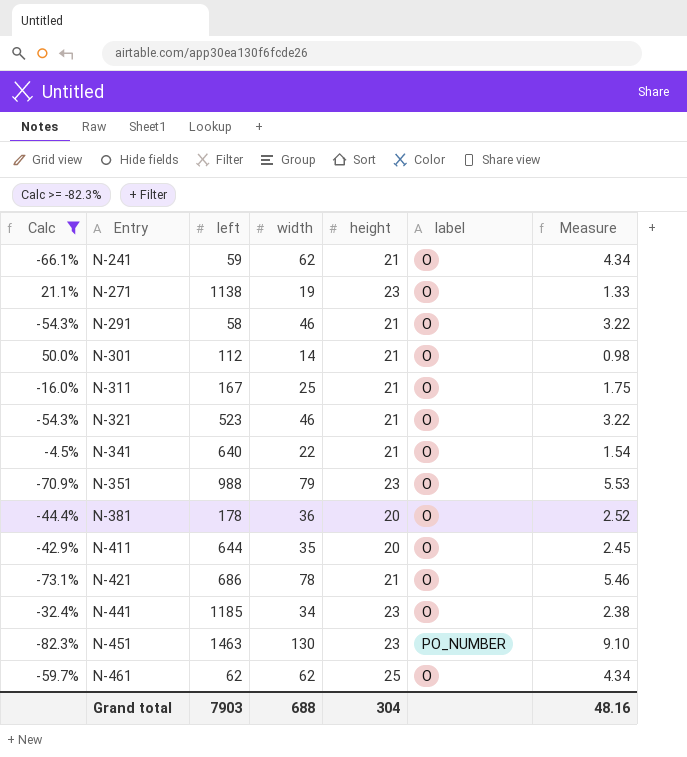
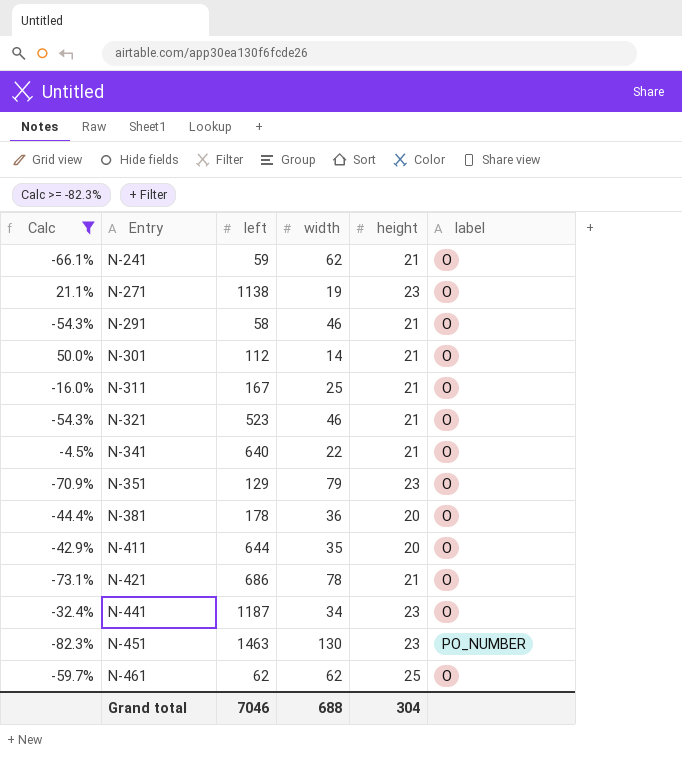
column Measure | formula: [width] * 0.07 -> none
N-351 | left: 988 -> 129
N-441 | left: 1185 -> 1187
Grand total | left: 7903 -> 7046

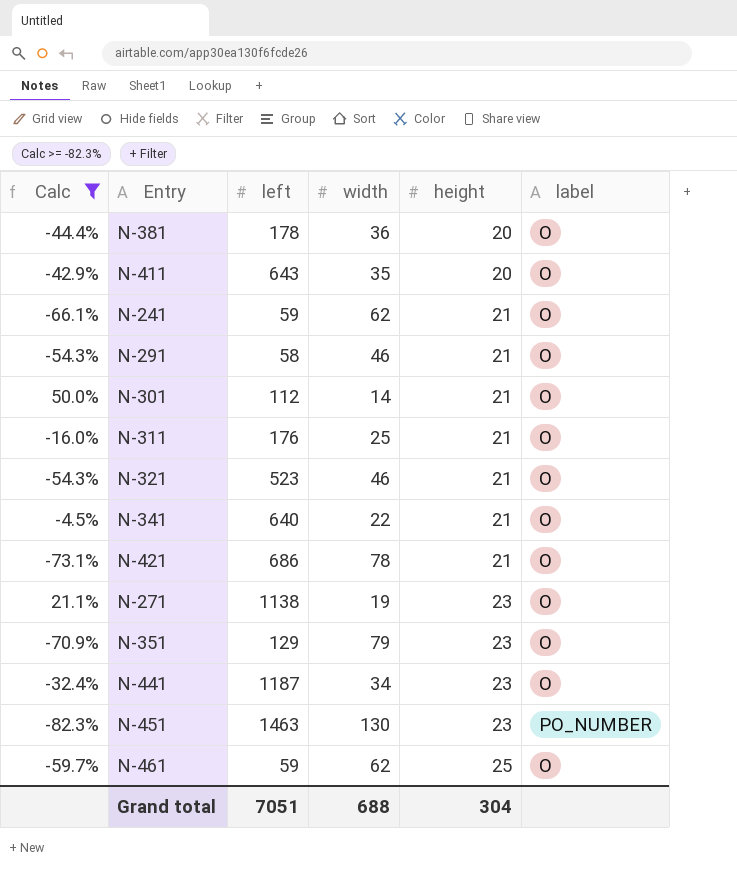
row order: Entry ascending -> height ascending
N-411 | left: 644 -> 643
N-311 | left: 167 -> 176
N-461 | left: 62 -> 59
Grand total | left: 7046 -> 7051

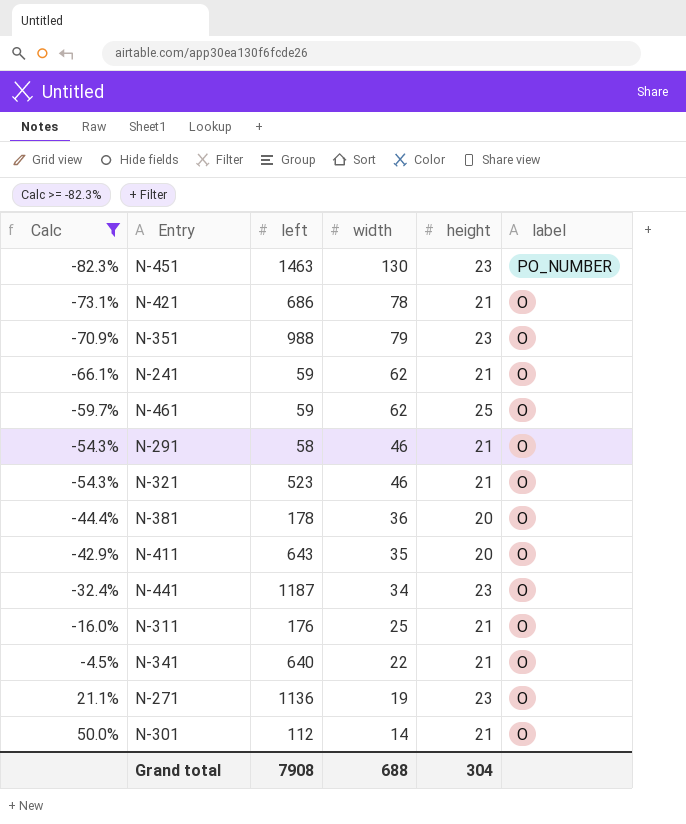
row order: height ascending -> Calc ascending
N-351 | left: 129 -> 988
N-271 | left: 1138 -> 1136
Grand total | left: 7051 -> 7908

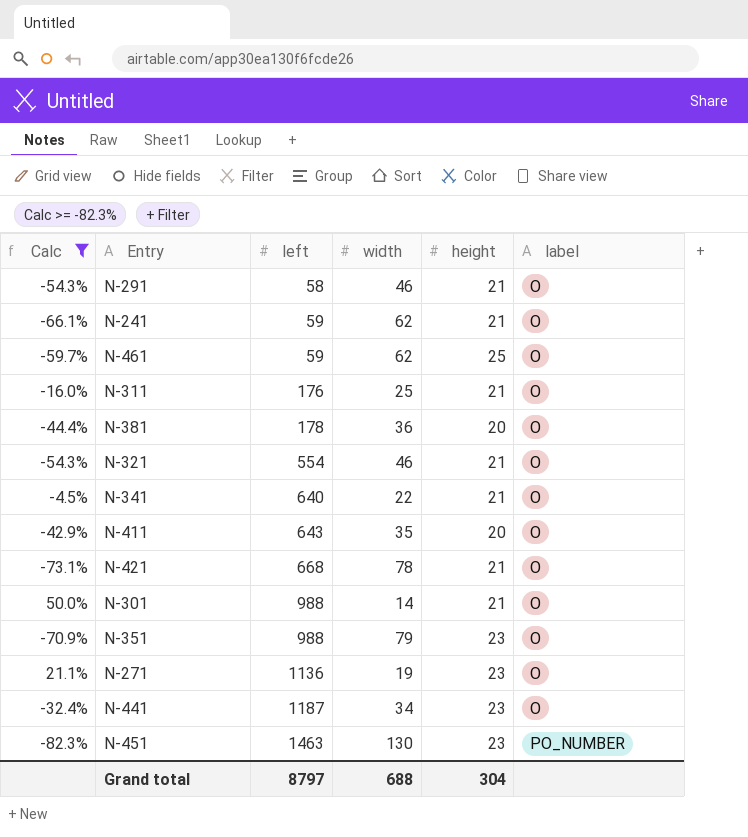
row order: Calc ascending -> left ascending
N-321 | left: 523 -> 554
N-421 | left: 686 -> 668
N-301 | left: 112 -> 988
Grand total | left: 7908 -> 8797

